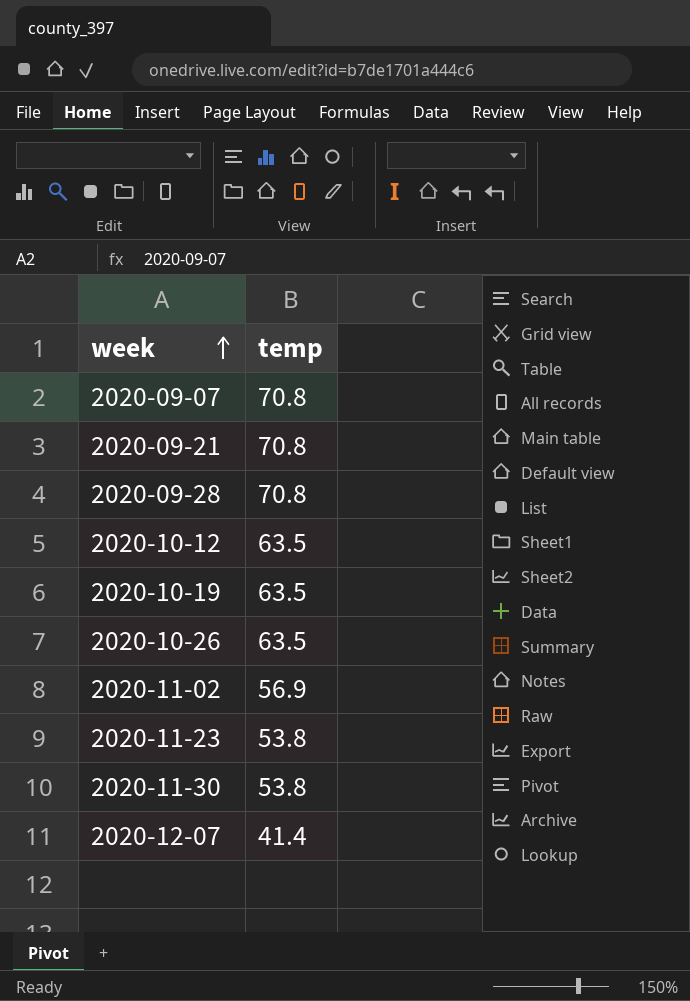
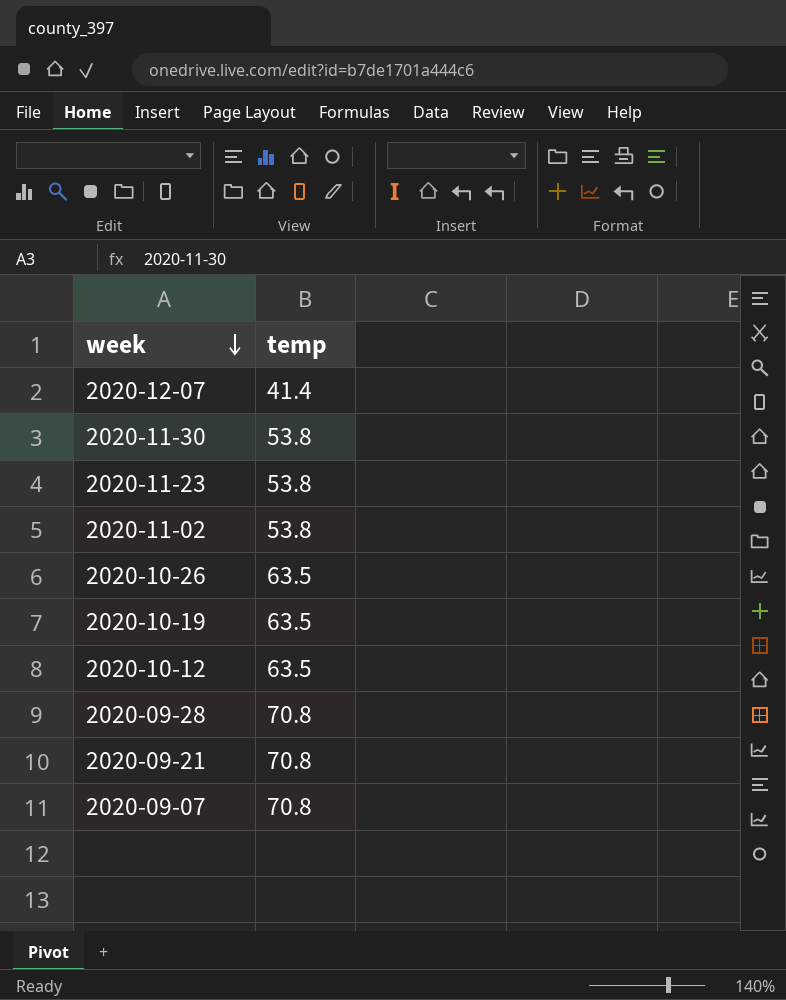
row order: week ascending -> week descending
2020-11-02 | temp: 56.9 -> 53.8

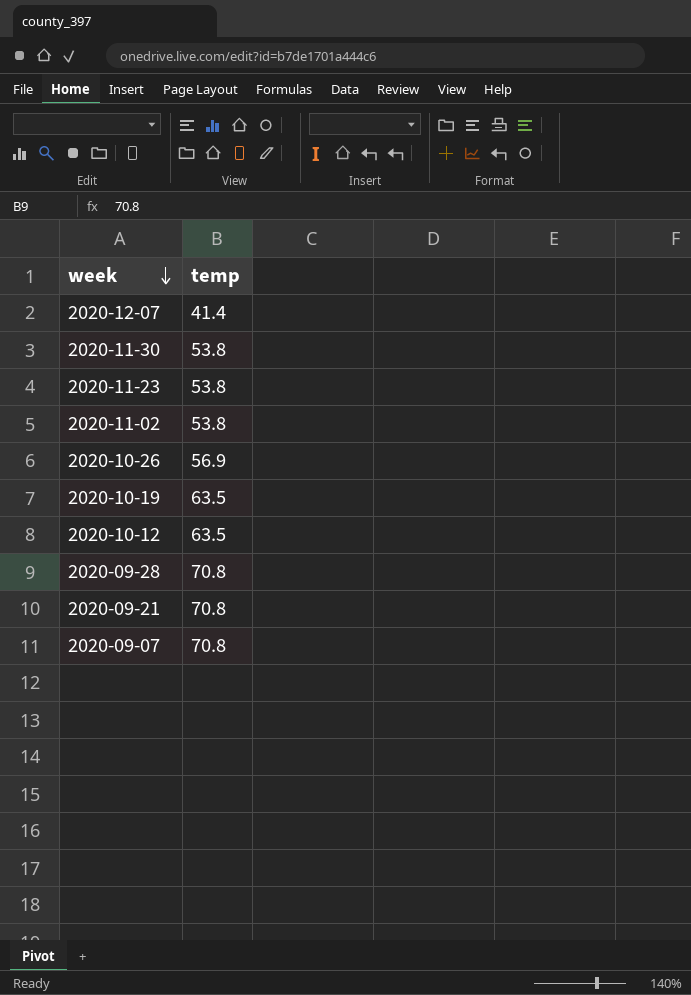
2020-10-26 | temp: 63.5 -> 56.9

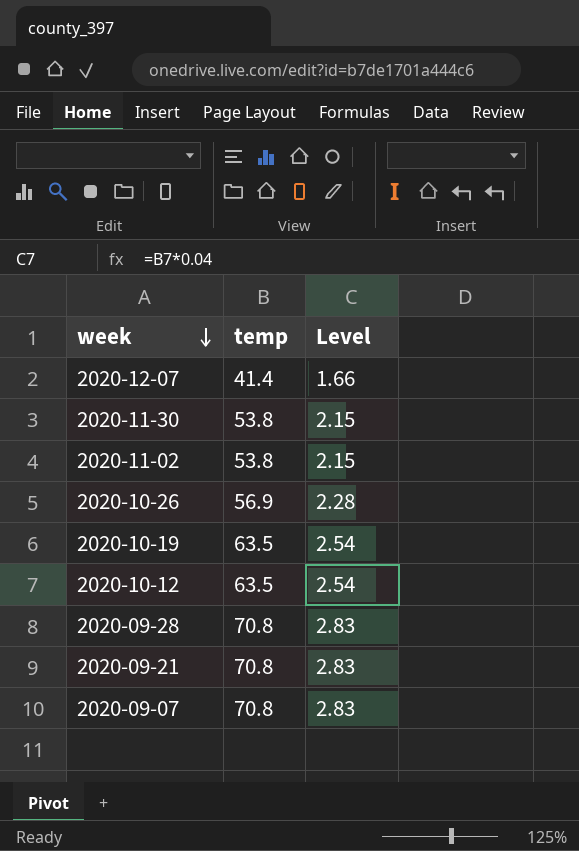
column Level | formula: none -> [temp] * 0.04
row 2020-11-23: 53.8 -> none

